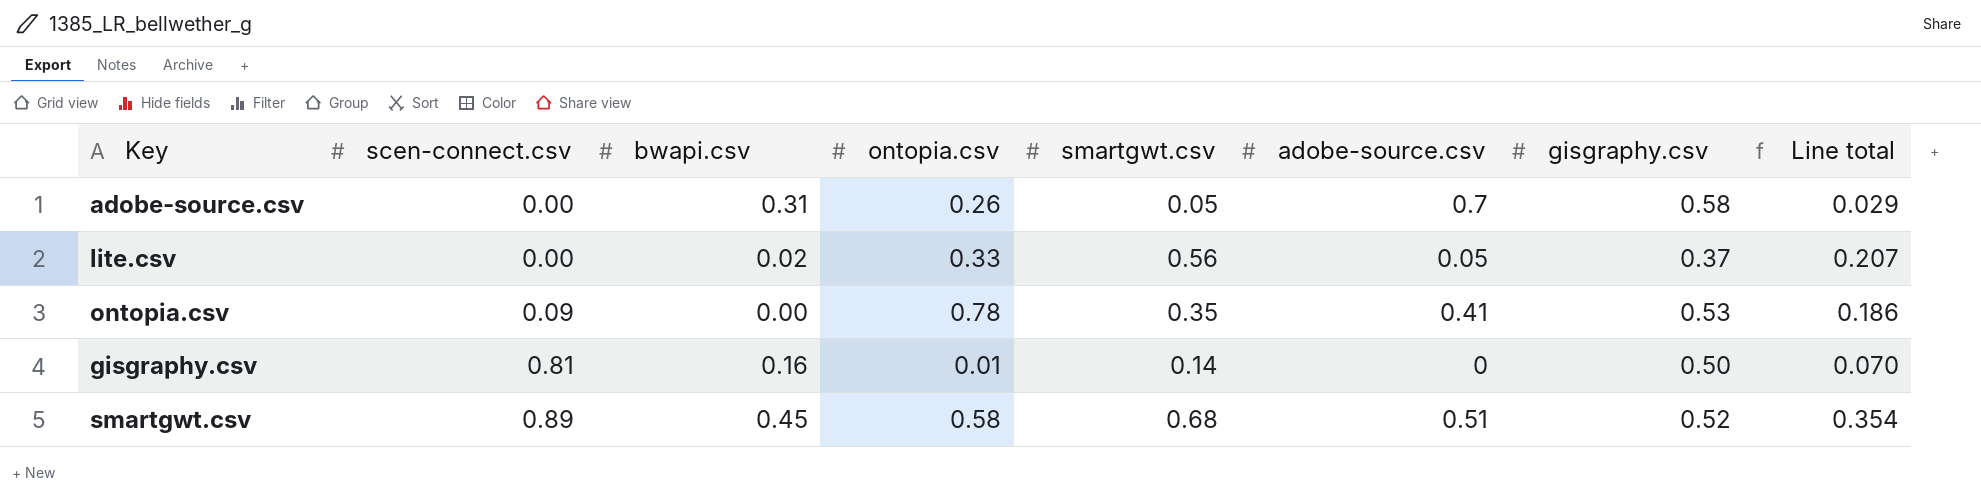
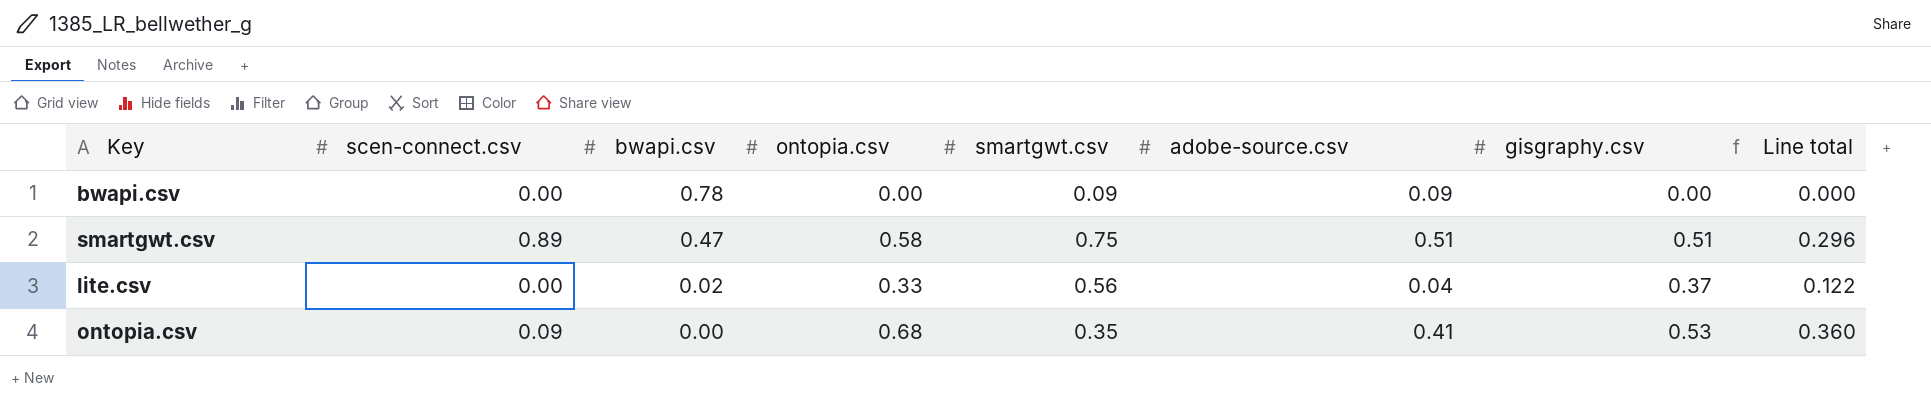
row order: scen-connect.csv ascending -> bwapi.csv descending
column Line total | formula: [smartgwt.csv] * [gisgraphy.csv] -> [ontopia.csv] * [gisgraphy.csv]
row adobe-source.csv: 0.00 | 0.31 | 0.26 | 0.05 | 0.7 | 0.58 | 0.029 -> none
row gisgraphy.csv: 0.81 | 0.16 | 0.01 | 0.14 | 0 | 0.50 | 0.070 -> none
row bwapi.csv: none -> 0.00 | 0.78 | 0.00 | 0.09 | 0.09 | 0.00 | 0.000
smartgwt.csv | bwapi.csv: 0.45 -> 0.47
smartgwt.csv | smartgwt.csv: 0.68 -> 0.75
smartgwt.csv | gisgraphy.csv: 0.52 -> 0.51
lite.csv | adobe-source.csv: 0.05 -> 0.04
ontopia.csv | ontopia.csv: 0.78 -> 0.68

